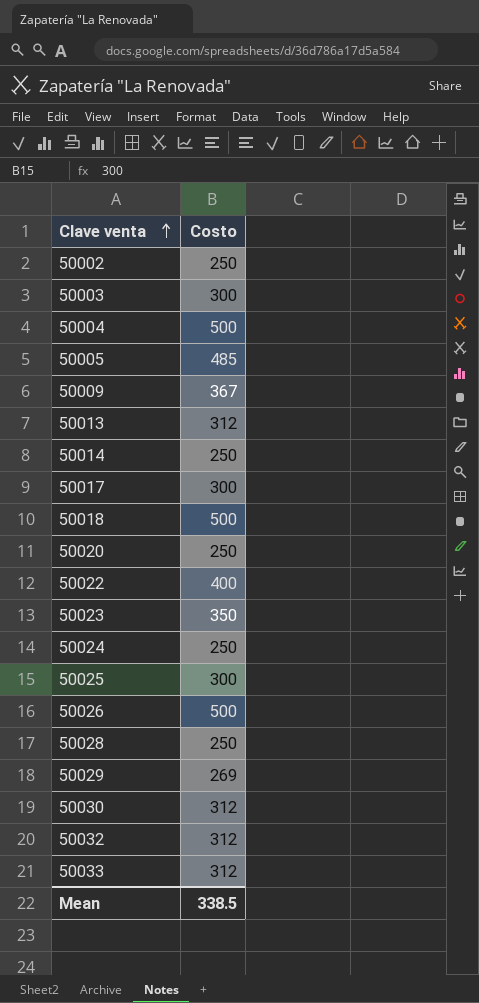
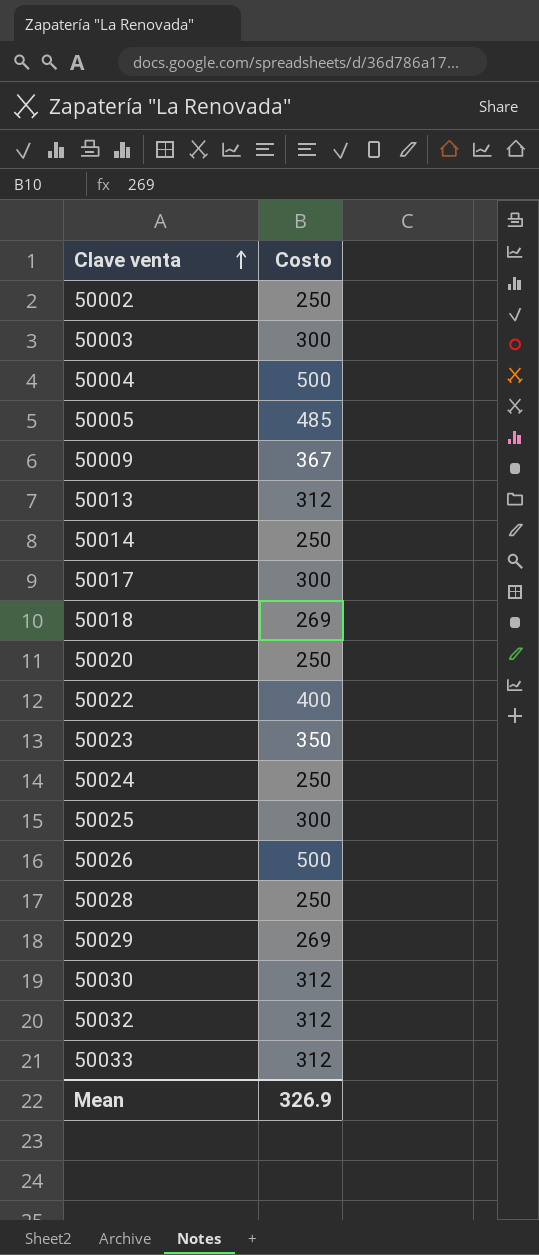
50018 | Costo: 500 -> 269
Mean | Costo: 338.5 -> 326.9

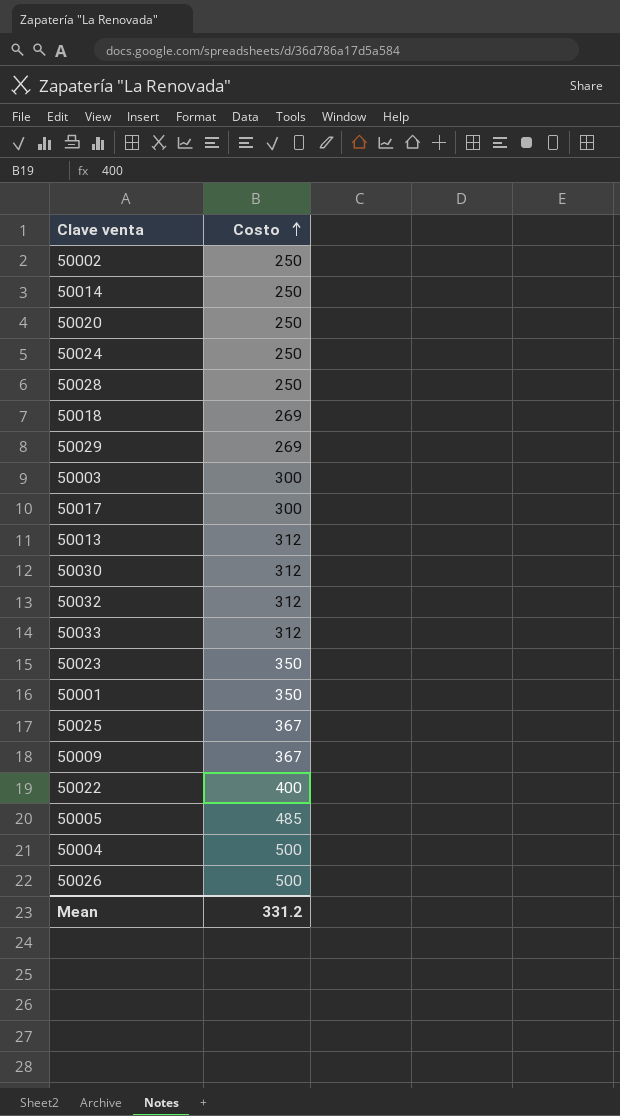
row order: Clave venta ascending -> Costo ascending
row 50001: none -> 350
50025 | Costo: 300 -> 367
Mean | Costo: 326.9 -> 331.2

